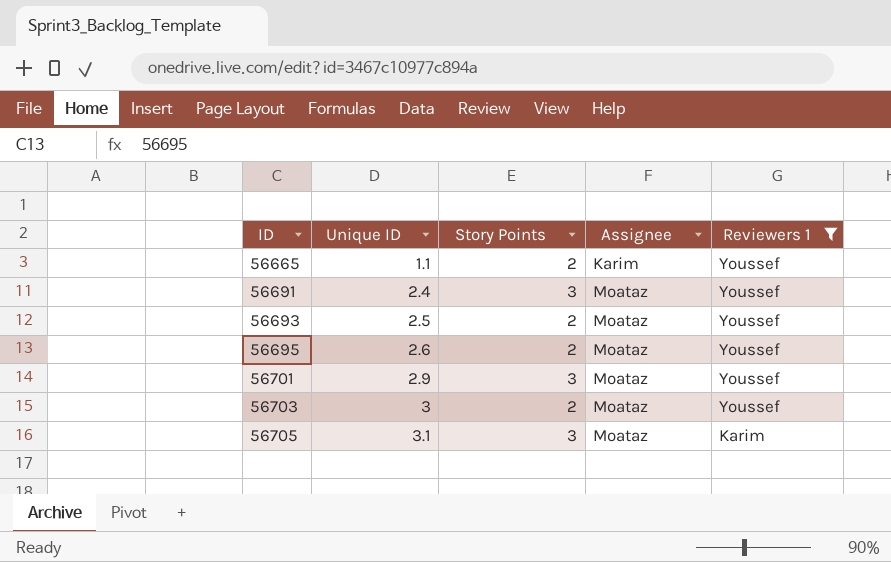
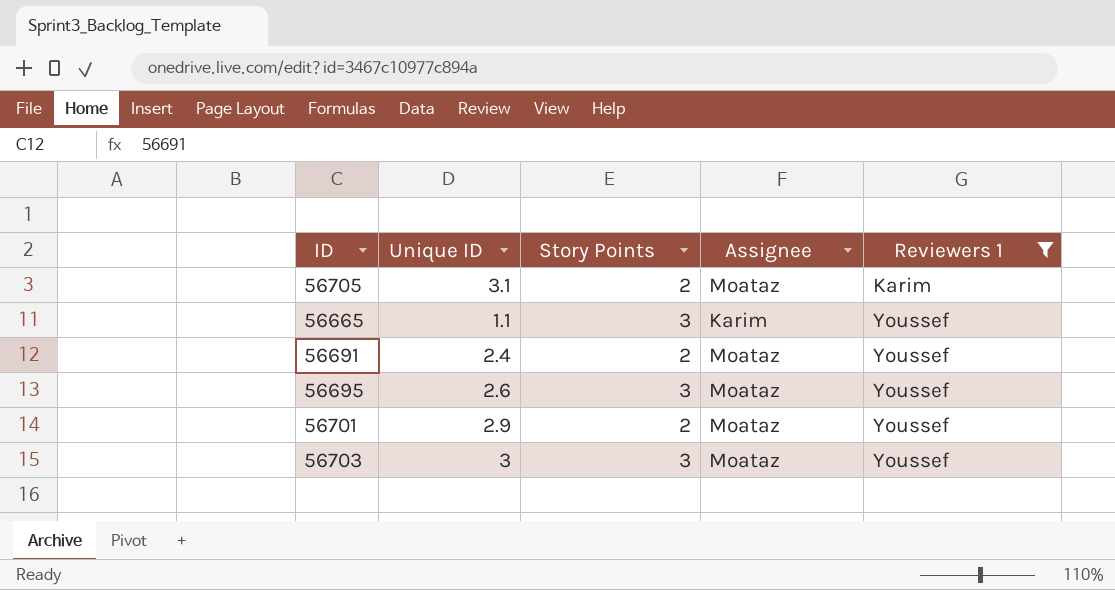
row order: ID ascending -> Reviewers 1 ascending
row 56693: 2.5 | 2 | Moataz | Youssef -> none
56705 | Story Points: 3 -> 2
56665 | Story Points: 2 -> 3
56691 | Story Points: 3 -> 2
56695 | Story Points: 2 -> 3
56701 | Story Points: 3 -> 2
56703 | Story Points: 2 -> 3

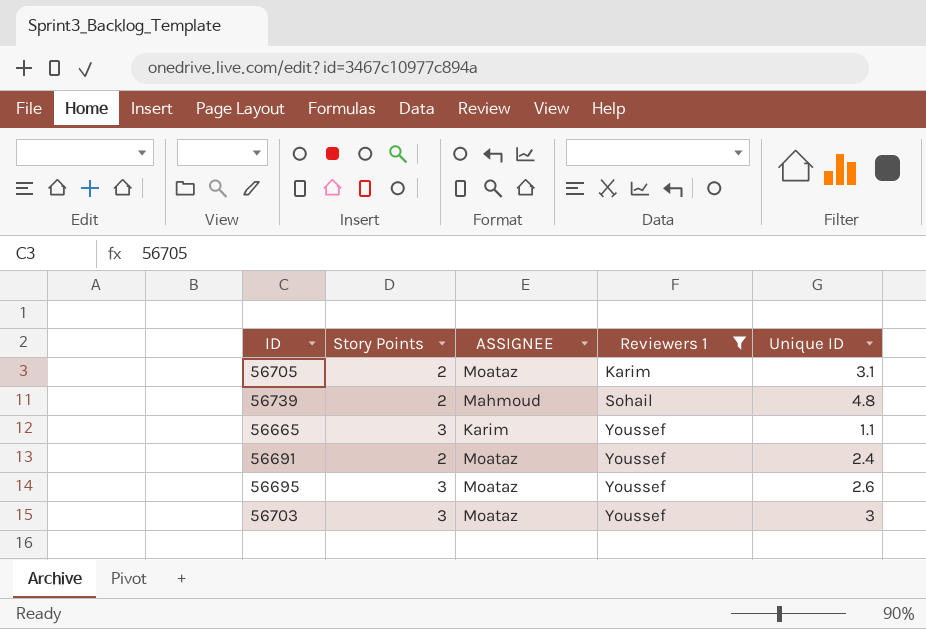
column name: Assignee -> ASSIGNEE
column Unique ID | position: 2 -> 5
row 56701: 2.9 | 2 | Moataz | Youssef -> none
row 56739: none -> 2 | Mahmoud | Sohail | 4.8

